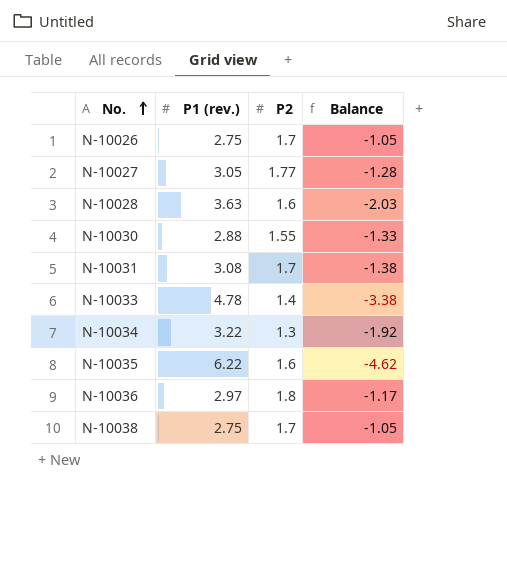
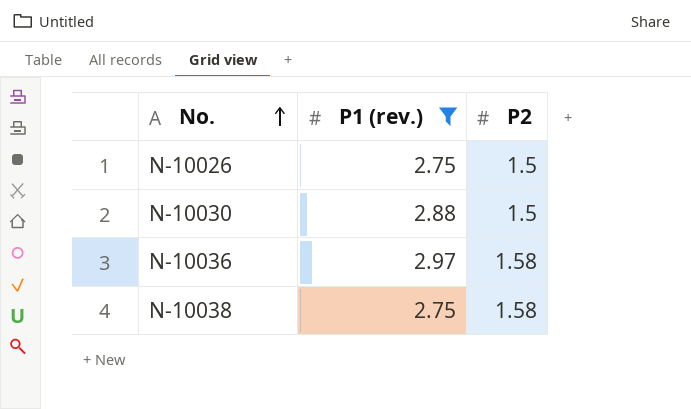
filter: none -> P1 (rev.) <= 2.97
column Balance | formula: [P2] - [P1 (rev.)] -> none
N-10026 | P2: 1.7 -> 1.5
N-10030 | P2: 1.55 -> 1.5
N-10036 | P2: 1.8 -> 1.58
N-10038 | P2: 1.7 -> 1.58

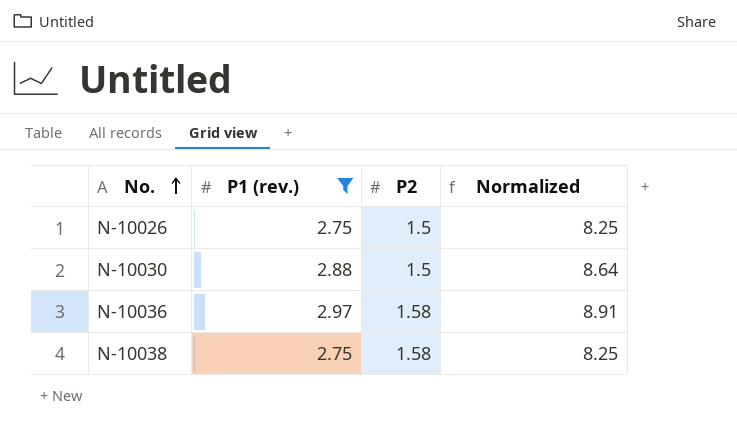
column Normalized | formula: none -> [P1 (rev.)] * 3

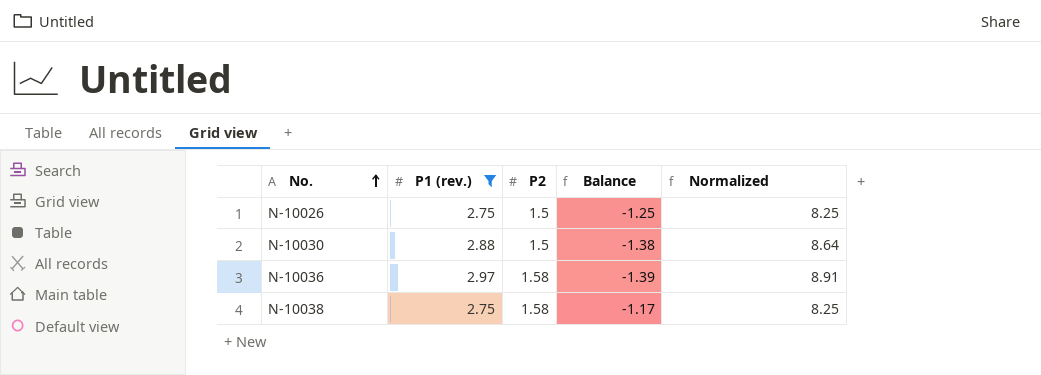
column Balance | formula: none -> [P2] - [P1 (rev.)]

